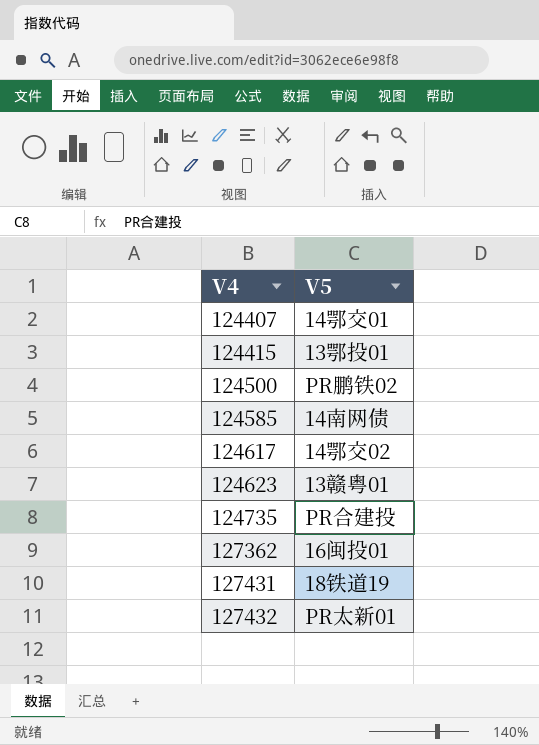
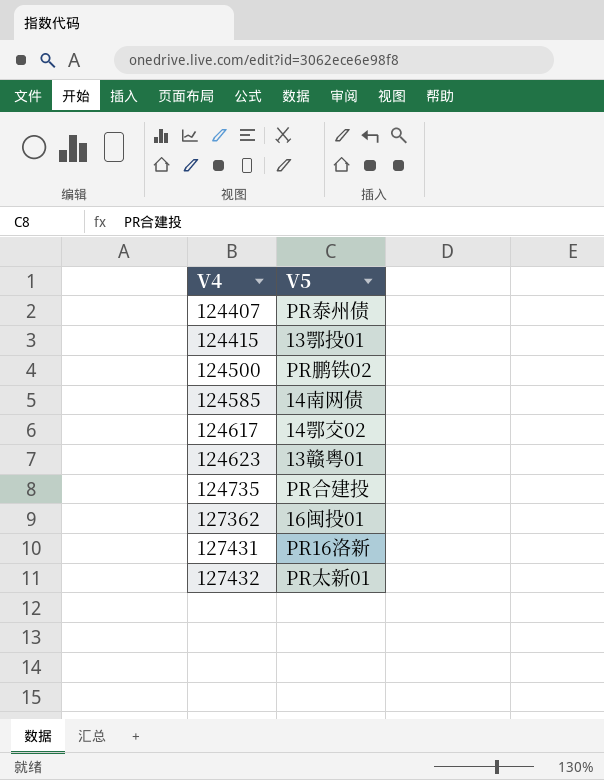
124407 | V5: 14鄂交01 -> PR泰州债
127431 | V5: 18铁道19 -> PR16洛新

